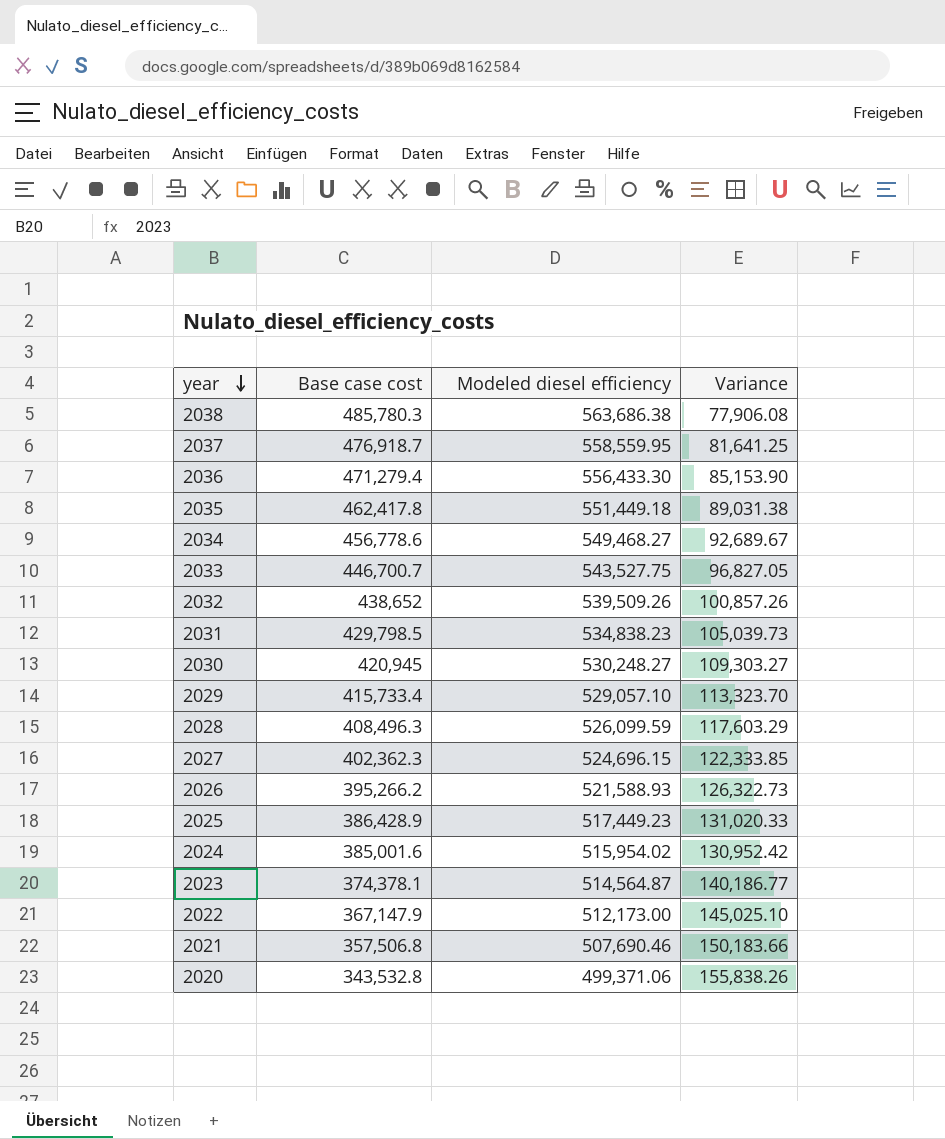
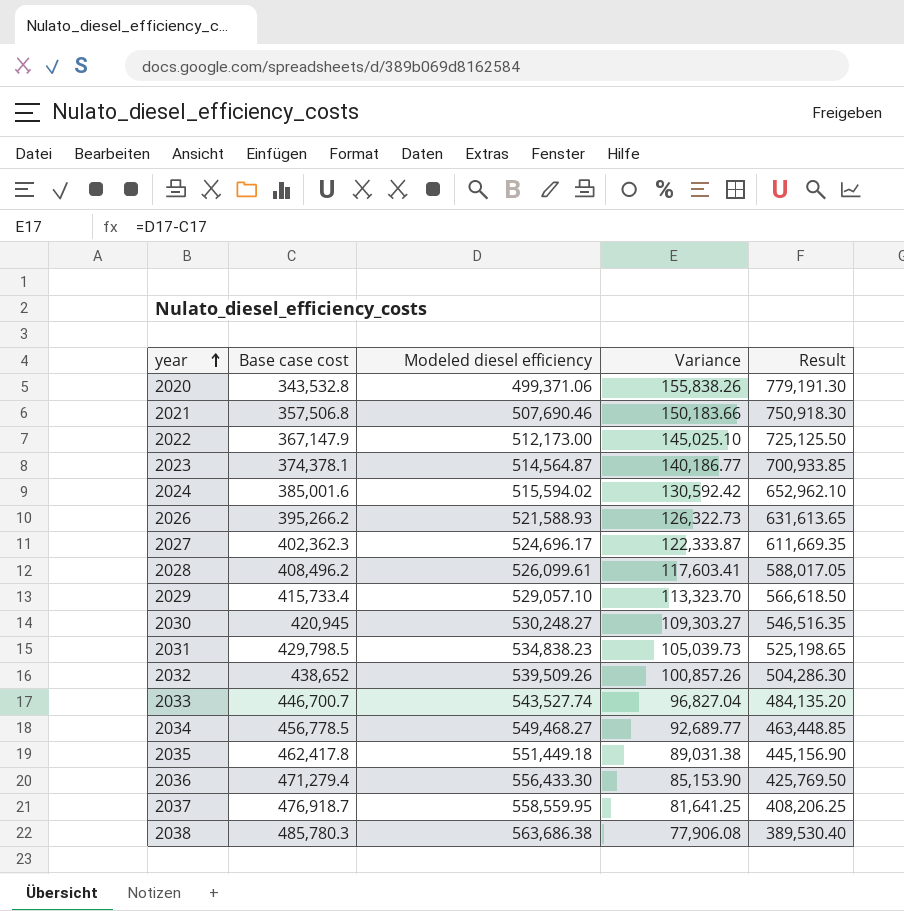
row order: year descending -> year ascending
column Result | formula: none -> [Variance] * 5
row 2025: 386,428.9 | 517,449.23 | 131,020.33 -> none
2024 | Modeled diesel efficiency: 515,954.02 -> 515,594.02
2024 | Variance: 130,952.42 -> 130,592.42
2027 | Modeled diesel efficiency: 524,696.15 -> 524,696.17
2027 | Variance: 122,333.85 -> 122,333.87
2028 | Base case cost: 408,496.3 -> 408,496.2
2028 | Modeled diesel efficiency: 526,099.59 -> 526,099.61
2028 | Variance: 117,603.29 -> 117,603.41
2033 | Modeled diesel efficiency: 543,527.75 -> 543,527.74
2033 | Variance: 96,827.05 -> 96,827.04
2034 | Base case cost: 456,778.6 -> 456,778.5
2034 | Variance: 92,689.67 -> 92,689.77

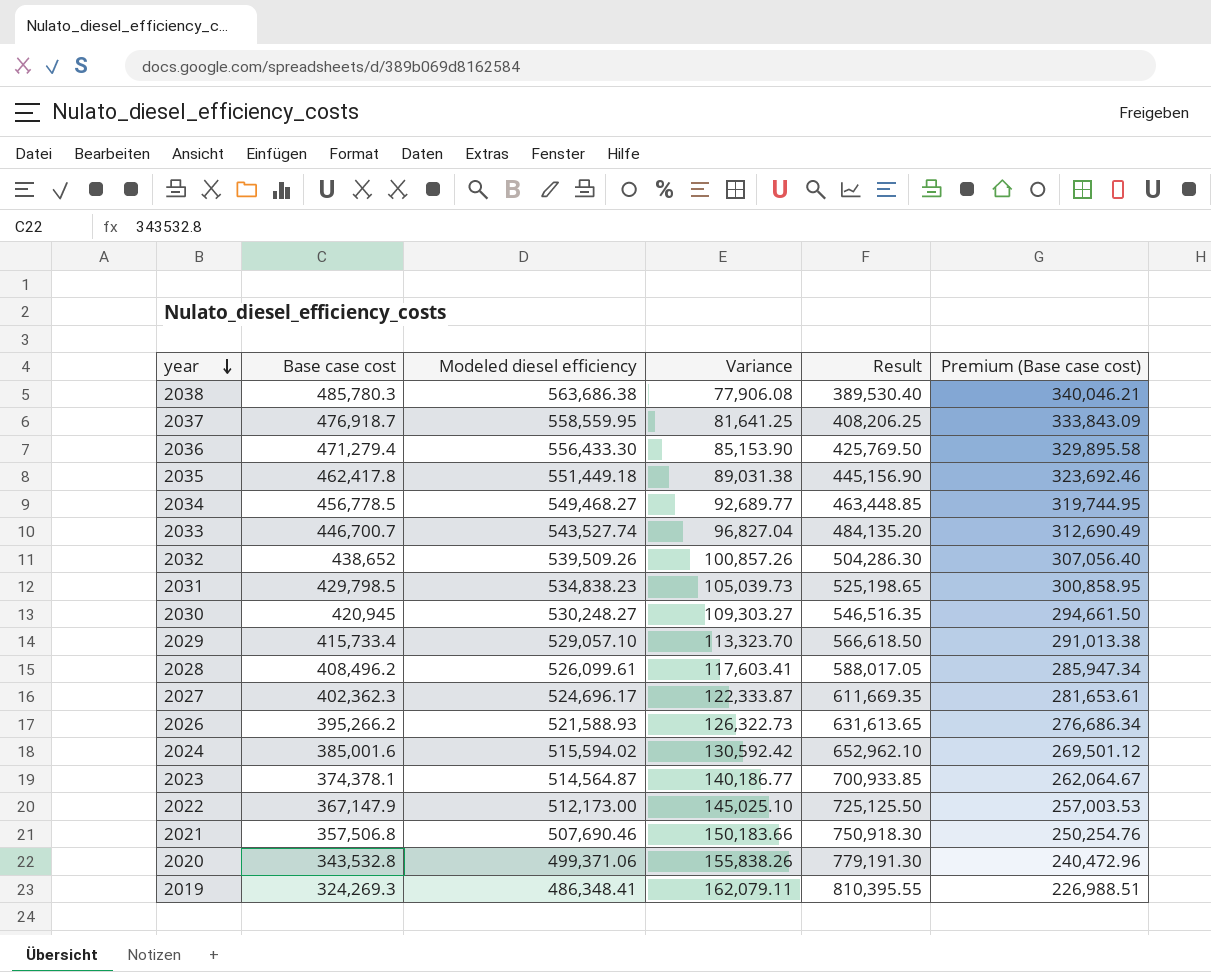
row order: year ascending -> year descending
column Premium (Base case cost) | formula: none -> [Base case cost] * 0.7
row 2019: none -> 324,269.3 | 486,348.41 | 162,079.11 | 810,395.55 | 226,988.51

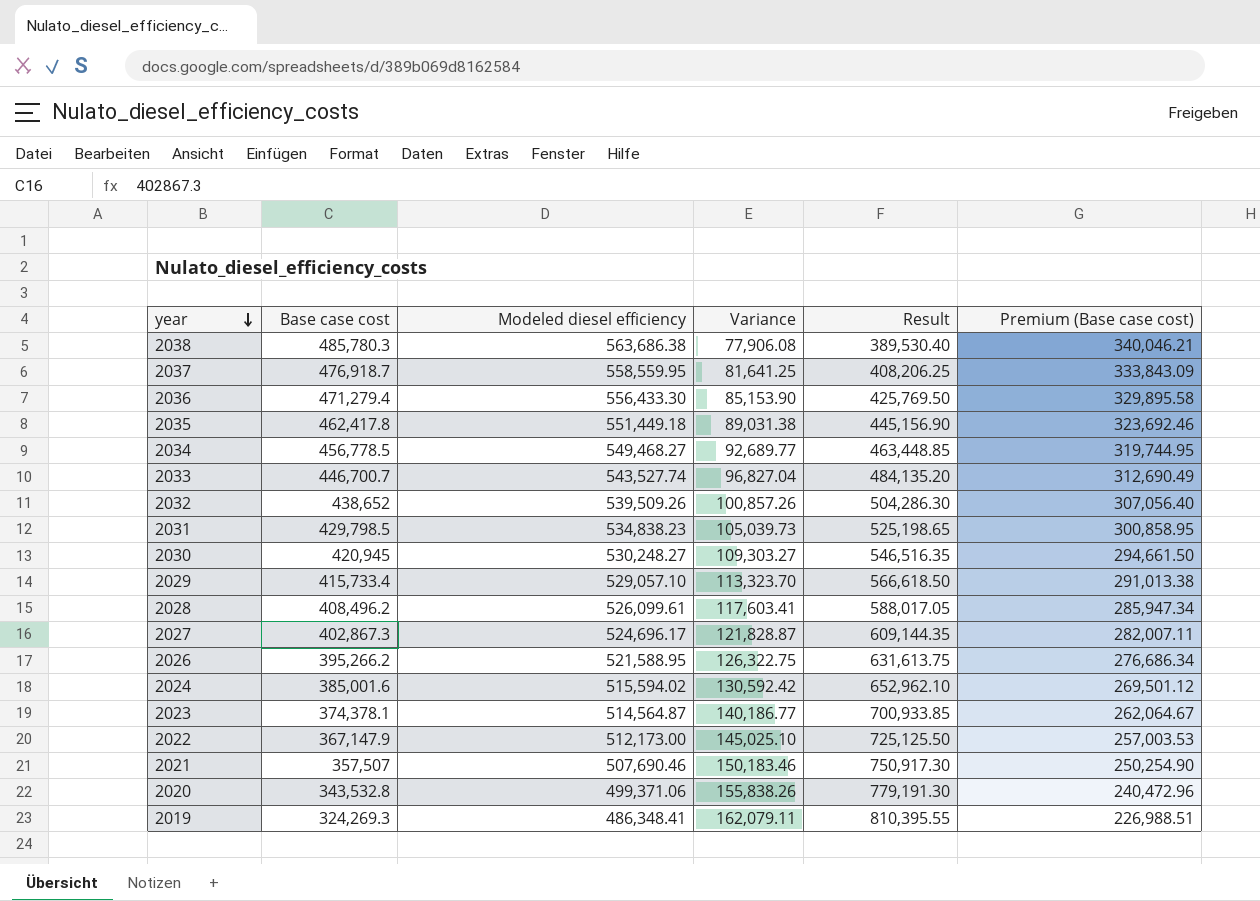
2027 | Base case cost: 402,362.3 -> 402,867.3
2027 | Variance: 122,333.87 -> 121,828.87
2027 | Result: 611,669.35 -> 609,144.35
2027 | Premium (Base case cost): 281,653.61 -> 282,007.11
2026 | Modeled diesel efficiency: 521,588.93 -> 521,588.95
2026 | Variance: 126,322.73 -> 126,322.75
2026 | Result: 631,613.65 -> 631,613.75
2021 | Base case cost: 357,506.8 -> 357,507
2021 | Variance: 150,183.66 -> 150,183.46
2021 | Result: 750,918.30 -> 750,917.30
2021 | Premium (Base case cost): 250,254.76 -> 250,254.90

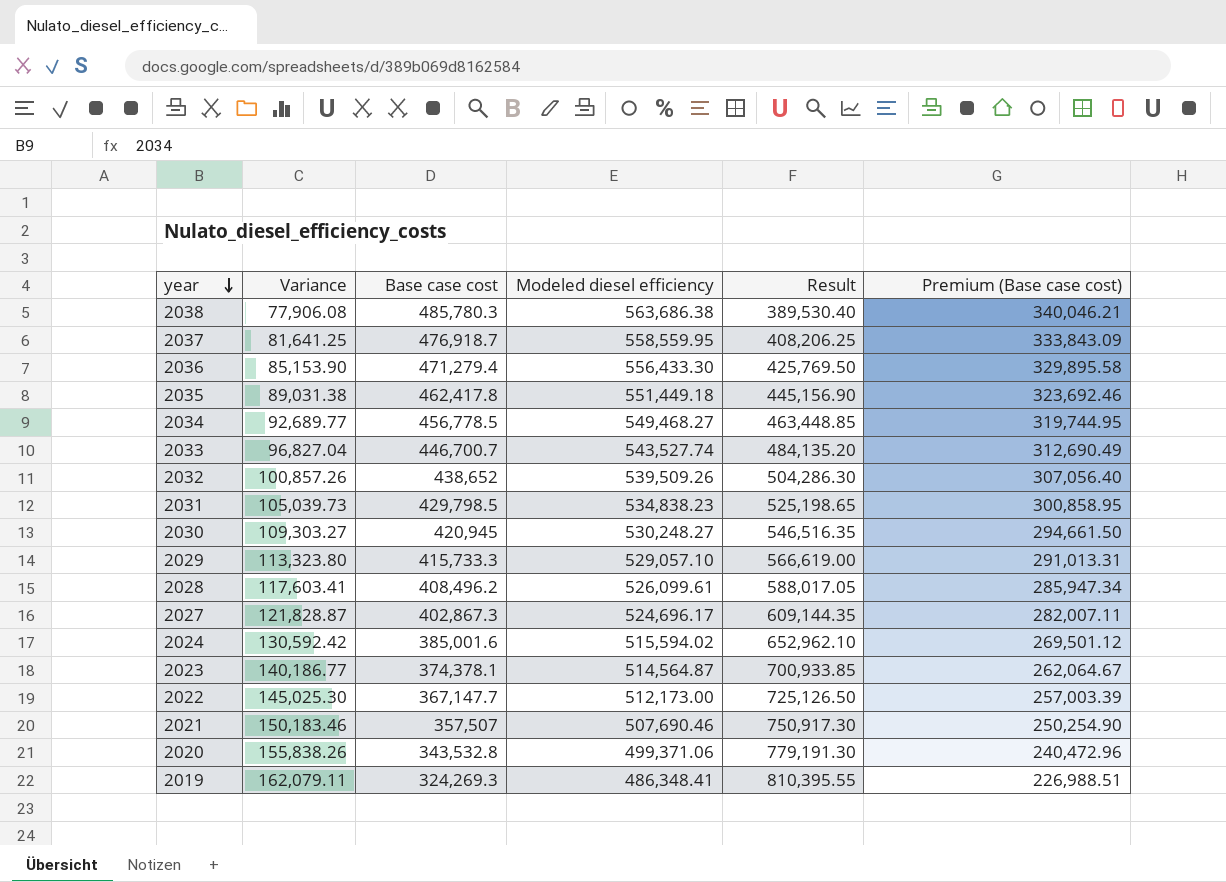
column Variance | position: 4 -> 2
row 2026: 395,266.2 | 521,588.95 | 126,322.75 | 631,613.75 | 276,686.34 -> none
2029 | Variance: 113,323.70 -> 113,323.80
2029 | Base case cost: 415,733.4 -> 415,733.3
2029 | Result: 566,618.50 -> 566,619.00
2029 | Premium (Base case cost): 291,013.38 -> 291,013.31
2022 | Variance: 145,025.10 -> 145,025.30
2022 | Base case cost: 367,147.9 -> 367,147.7
2022 | Result: 725,125.50 -> 725,126.50
2022 | Premium (Base case cost): 257,003.53 -> 257,003.39

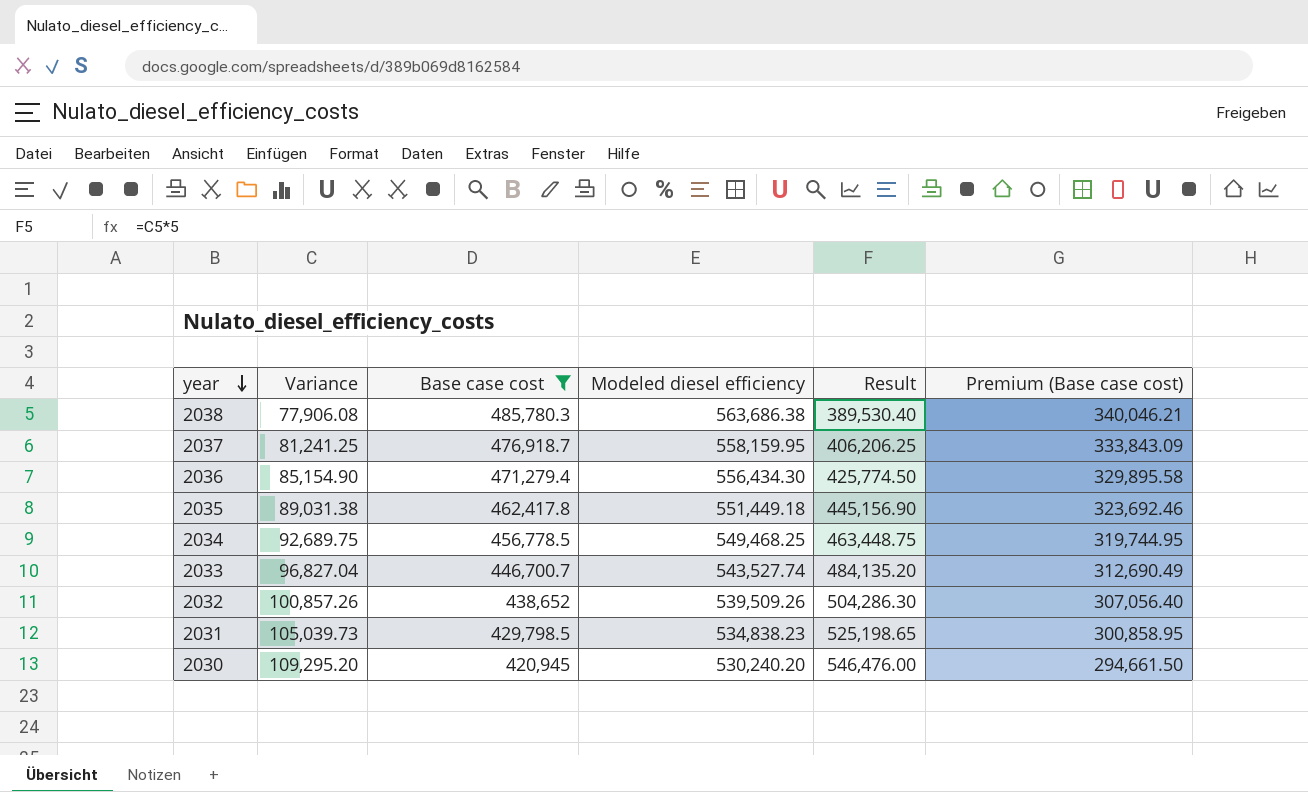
filter: none -> Base case cost >= 420,945
2037 | Variance: 81,641.25 -> 81,241.25
2037 | Modeled diesel efficiency: 558,559.95 -> 558,159.95
2037 | Result: 408,206.25 -> 406,206.25
2036 | Variance: 85,153.90 -> 85,154.90
2036 | Modeled diesel efficiency: 556,433.30 -> 556,434.30
2036 | Result: 425,769.50 -> 425,774.50
2034 | Variance: 92,689.77 -> 92,689.75
2034 | Modeled diesel efficiency: 549,468.27 -> 549,468.25
2034 | Result: 463,448.85 -> 463,448.75
2030 | Variance: 109,303.27 -> 109,295.20
2030 | Modeled diesel efficiency: 530,248.27 -> 530,240.20
2030 | Result: 546,516.35 -> 546,476.00

